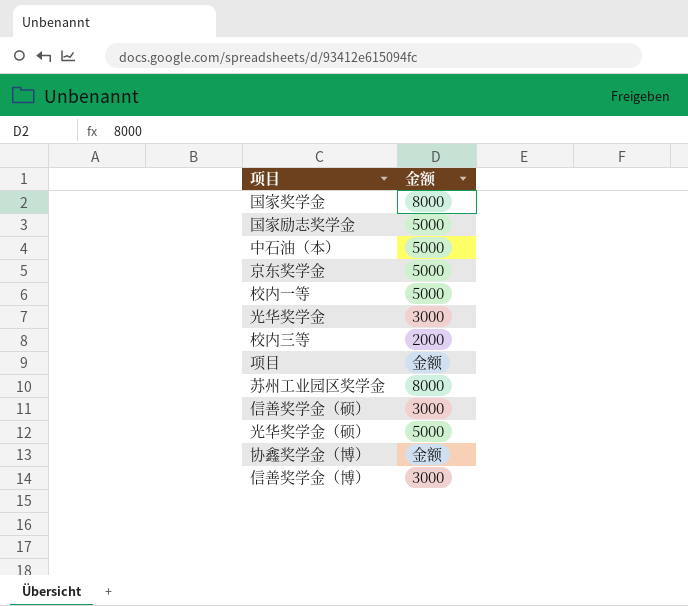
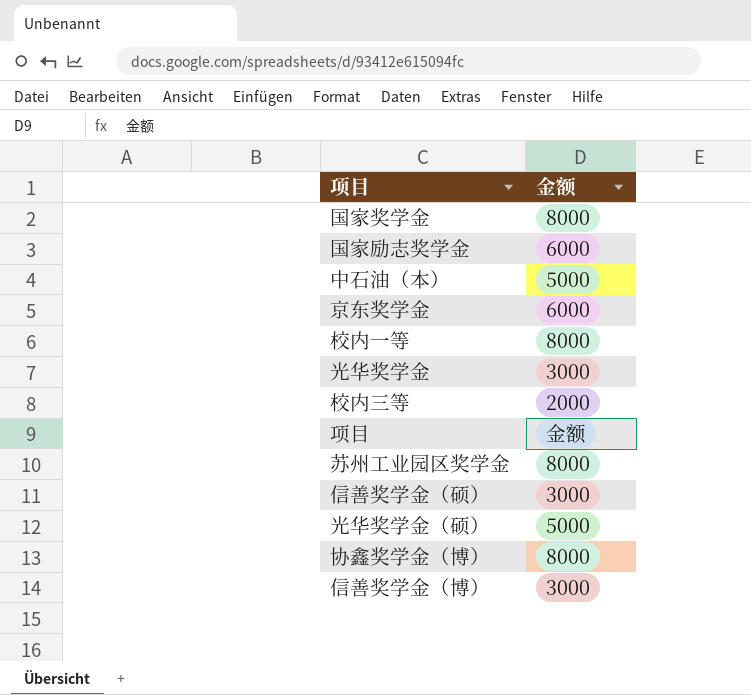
国家励志奖学金 | 金额: 5000 -> 6000
京东奖学金 | 金额: 5000 -> 6000
校内一等 | 金额: 5000 -> 8000
协鑫奖学金（博） | 金额: 金额 -> 8000

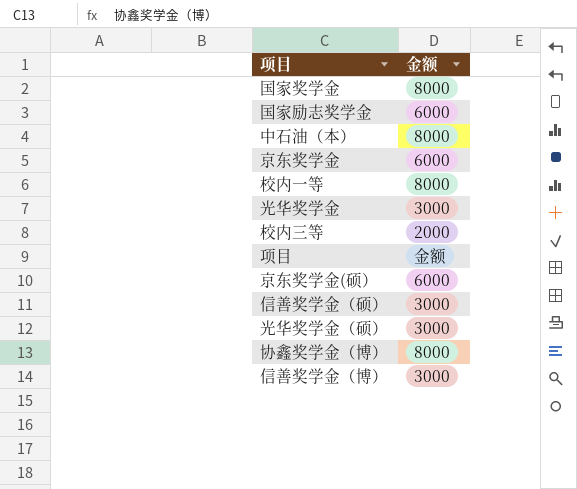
row 苏州工业园区奖学金: 8000 -> none
中石油（本） | 金额: 5000 -> 8000
row 京东奖学金(硕）: none -> 6000
光华奖学金（硕） | 金额: 5000 -> 3000

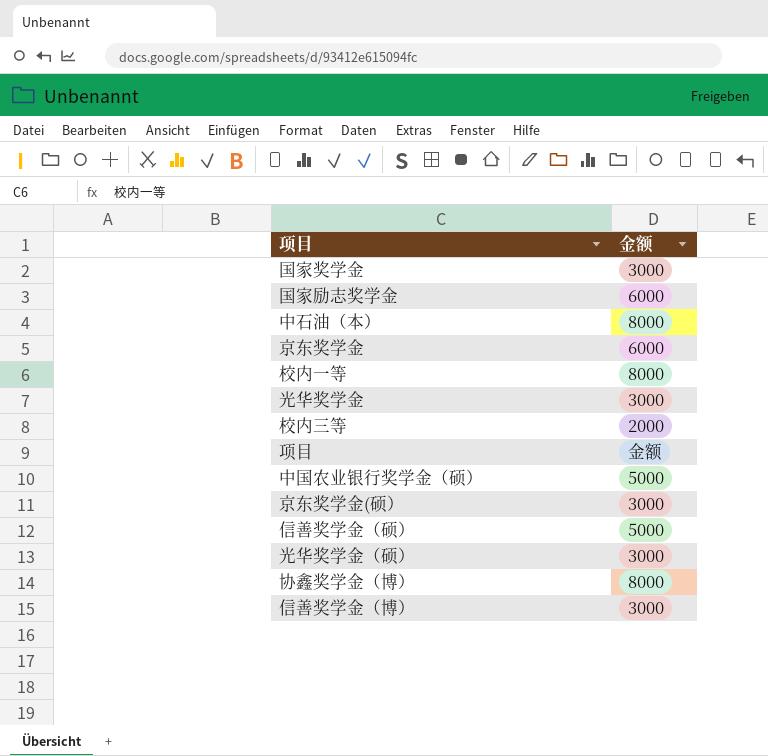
国家奖学金 | 金额: 8000 -> 3000
row 中国农业银行奖学金（硕）: none -> 5000
京东奖学金(硕） | 金额: 6000 -> 3000
信善奖学金（硕） | 金额: 3000 -> 5000

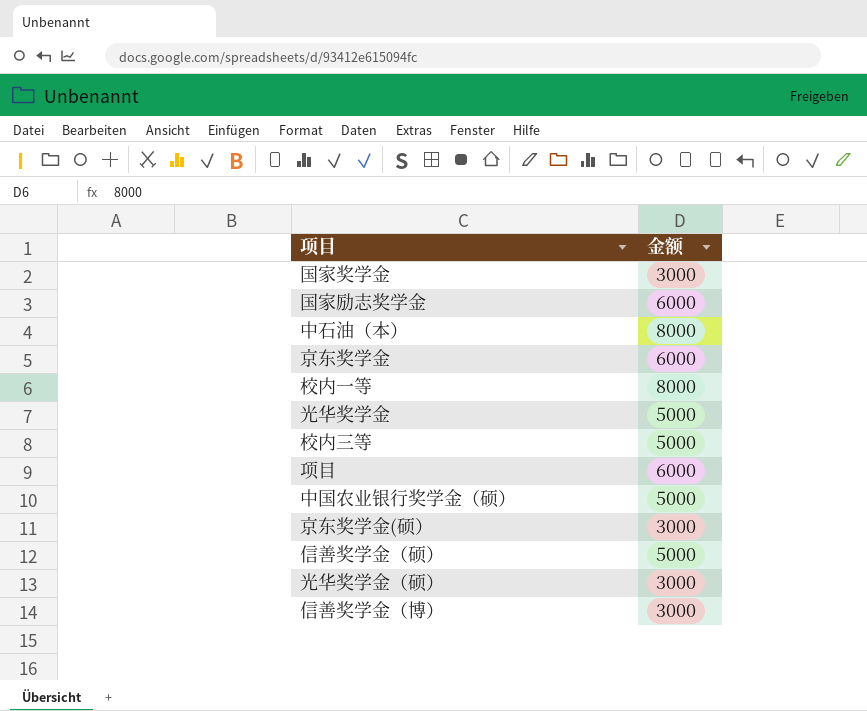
row 协鑫奖学金（博）: 8000 -> none
光华奖学金 | 金额: 3000 -> 5000
校内三等 | 金额: 2000 -> 5000
项目 | 金额: 金额 -> 6000

